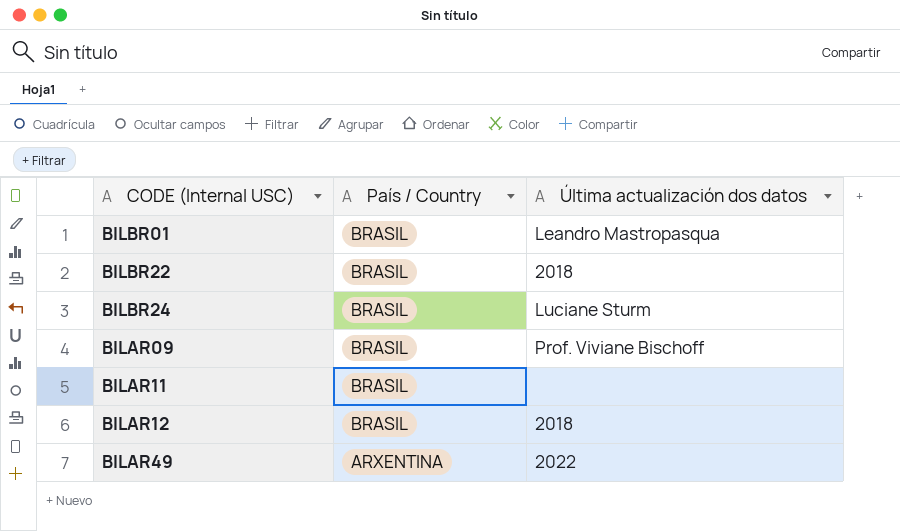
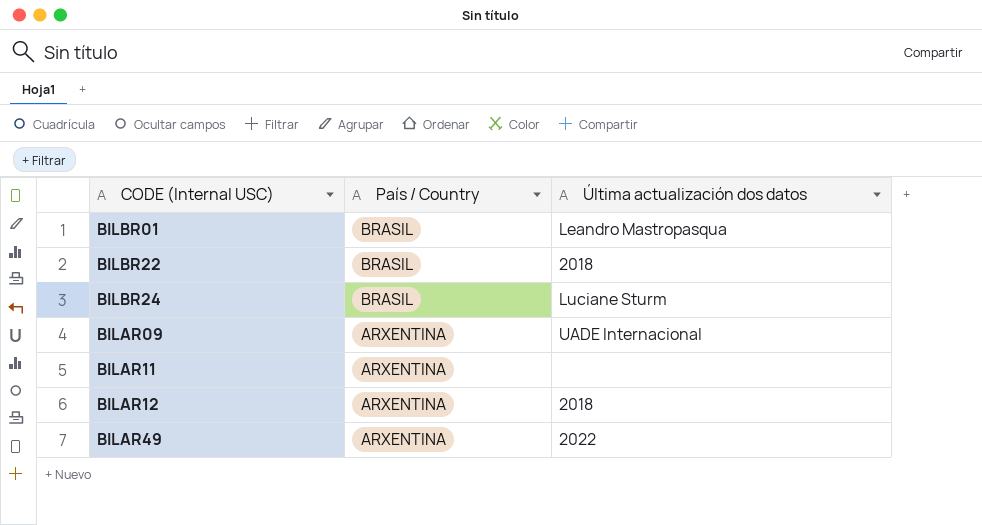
BILAR09 | País / Country: BRASIL -> ARXENTINA
BILAR09 | Última actualización dos datos: Prof. Viviane Bischoff -> UADE Internacional
BILAR11 | País / Country: BRASIL -> ARXENTINA
BILAR12 | País / Country: BRASIL -> ARXENTINA

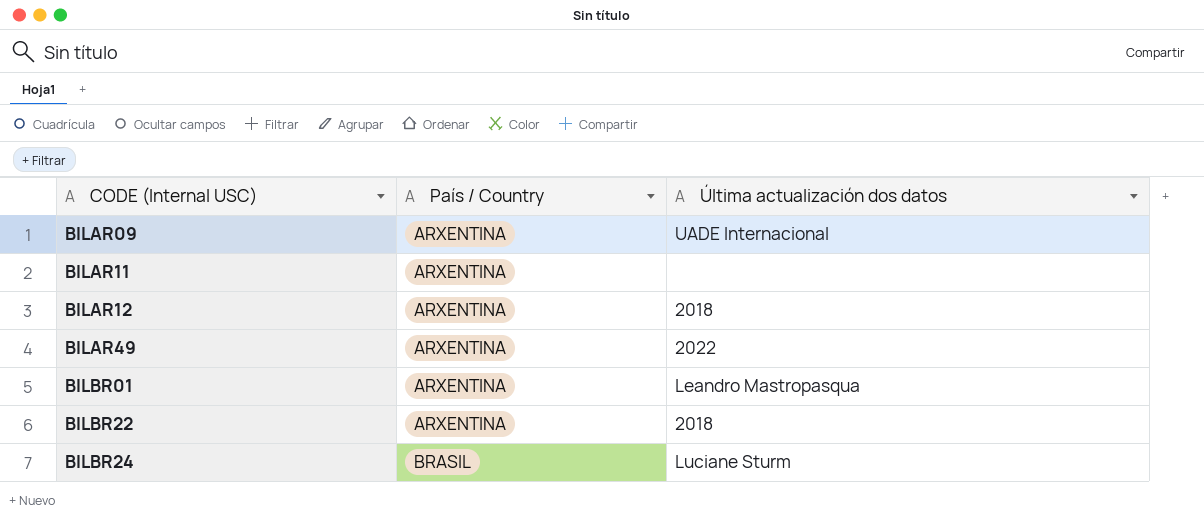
row order: País / Country descending -> CODE (Internal USC) ascending
BILBR01 | País / Country: BRASIL -> ARXENTINA
BILBR22 | País / Country: BRASIL -> ARXENTINA

